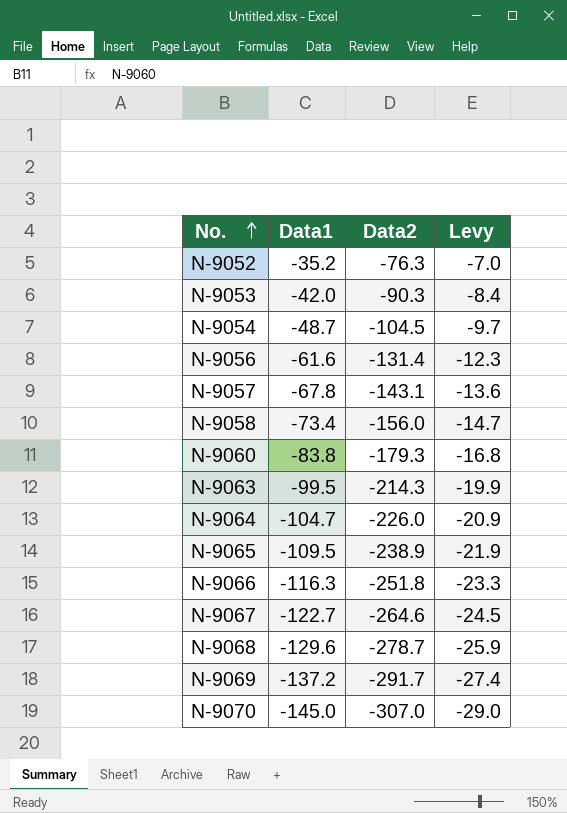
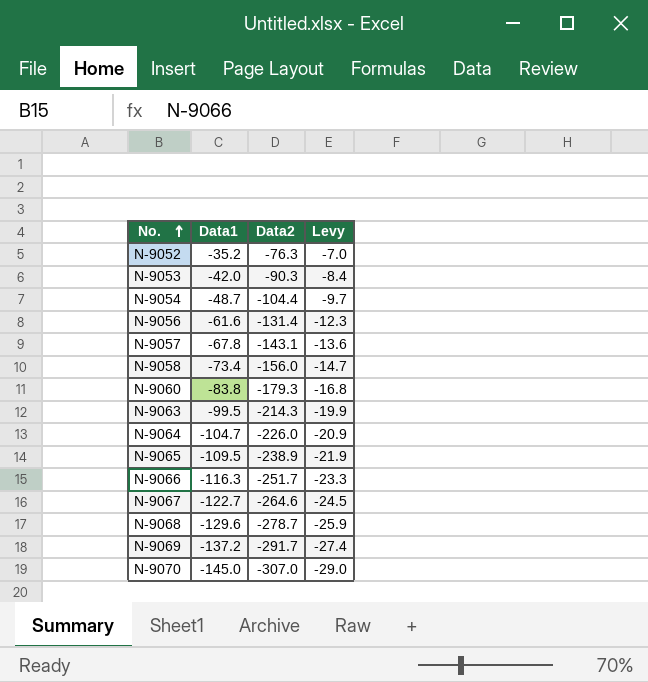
N-9054 | Data2: -104.5 -> -104.4
N-9066 | Data2: -251.8 -> -251.7

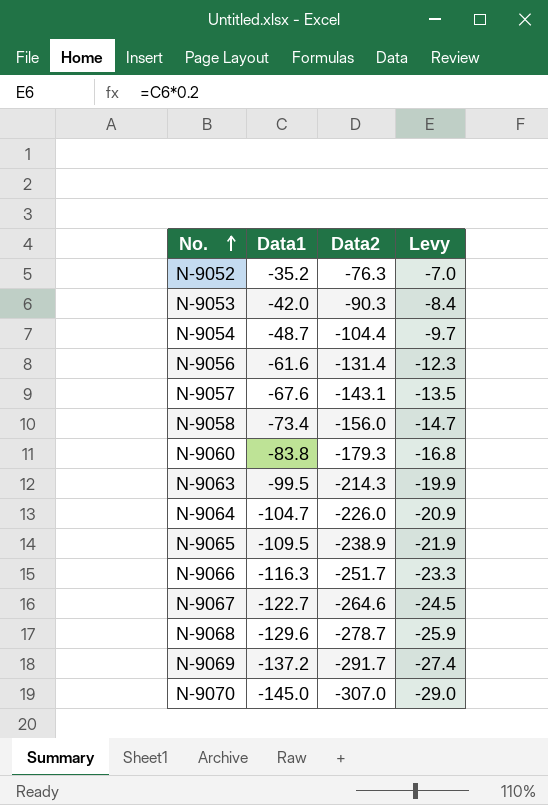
N-9057 | Data1: -67.8 -> -67.6
N-9057 | Levy: -13.6 -> -13.5

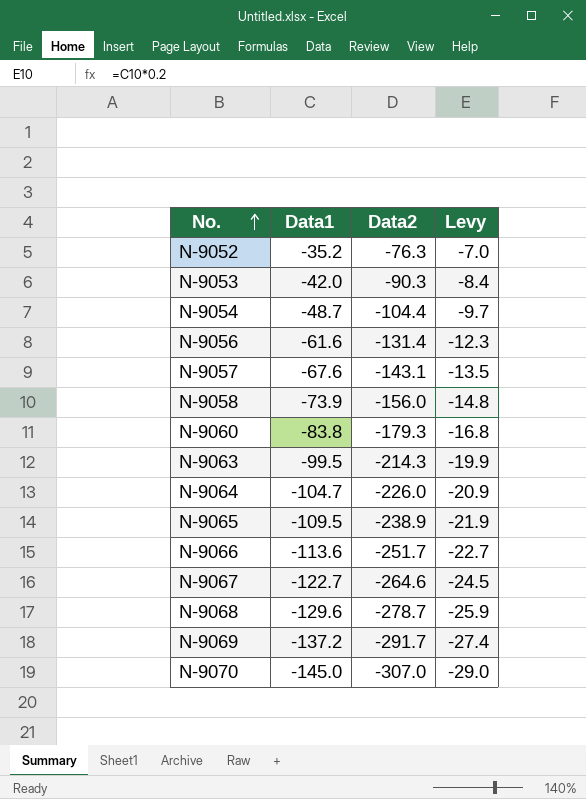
N-9058 | Data1: -73.4 -> -73.9
N-9058 | Levy: -14.7 -> -14.8
N-9066 | Data1: -116.3 -> -113.6
N-9066 | Levy: -23.3 -> -22.7

